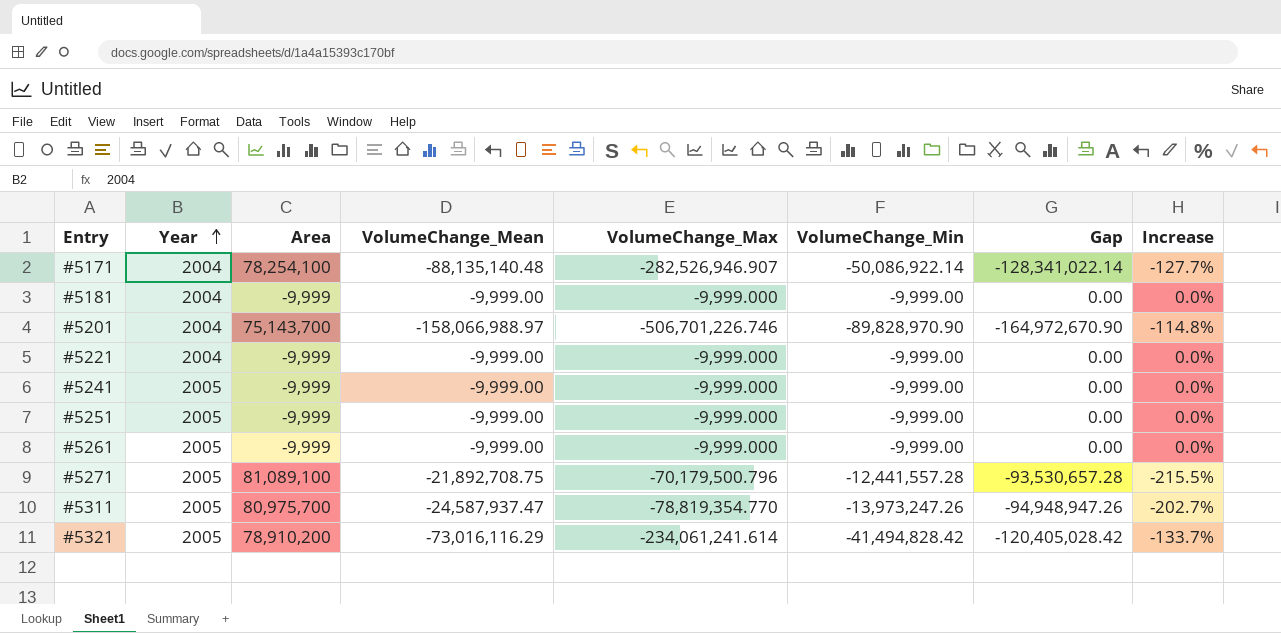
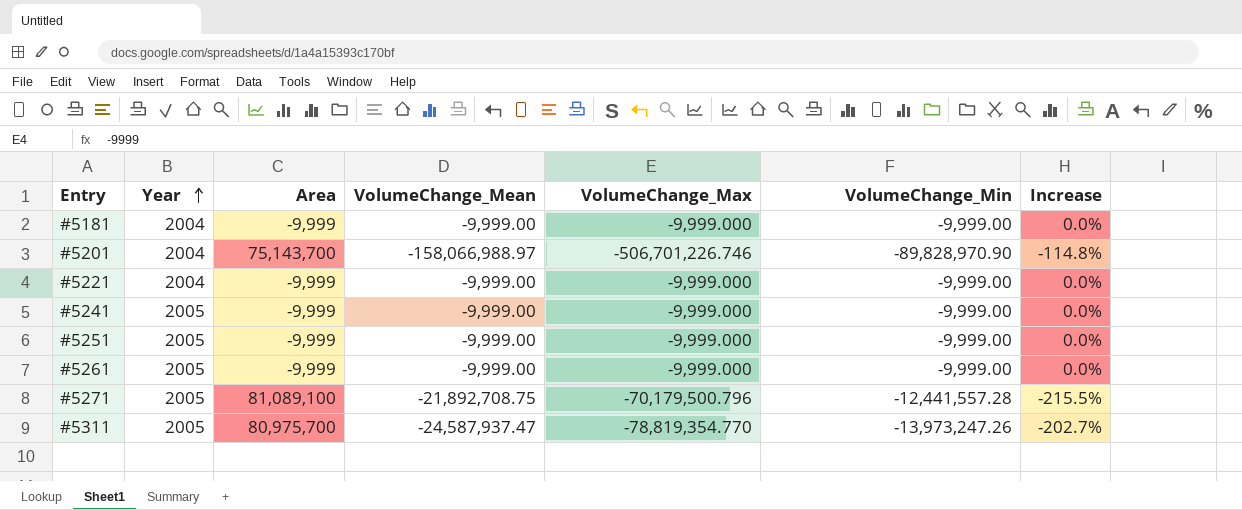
column Gap | formula: [VolumeChange_Min] - [Area] -> none
row #5171: 2004 | 78,254,100 | -88,135,140.48 | -282,526,946.907 | -50,086,922.14 | -128,341,022.14 | -127.7% -> none
row #5321: 2005 | 78,910,200 | -73,016,116.29 | -234,061,241.614 | -41,494,828.42 | -120,405,028.42 | -133.7% -> none

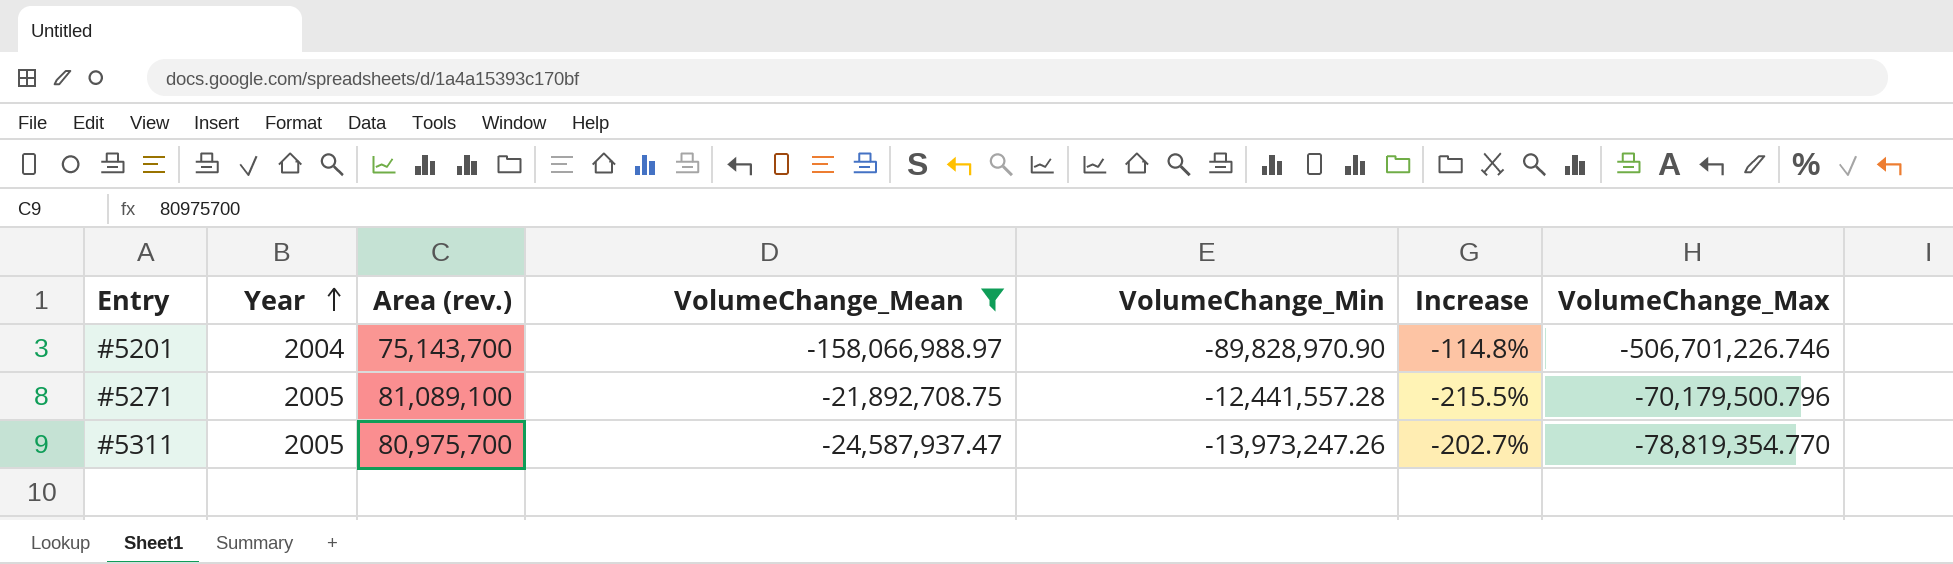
filter: none -> VolumeChange_Mean != -9,999.00
column name: Area -> Area (rev.)
column VolumeChange_Max | position: 5 -> 7

